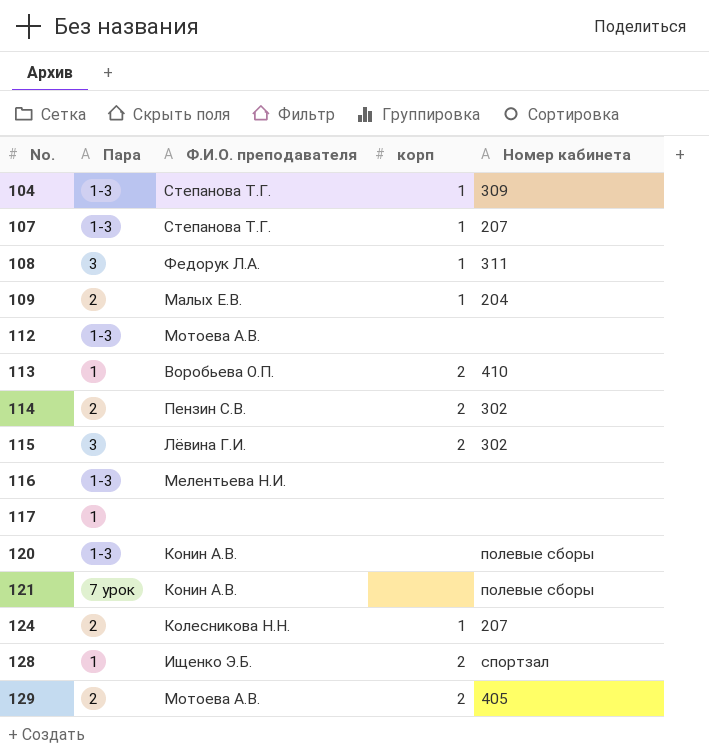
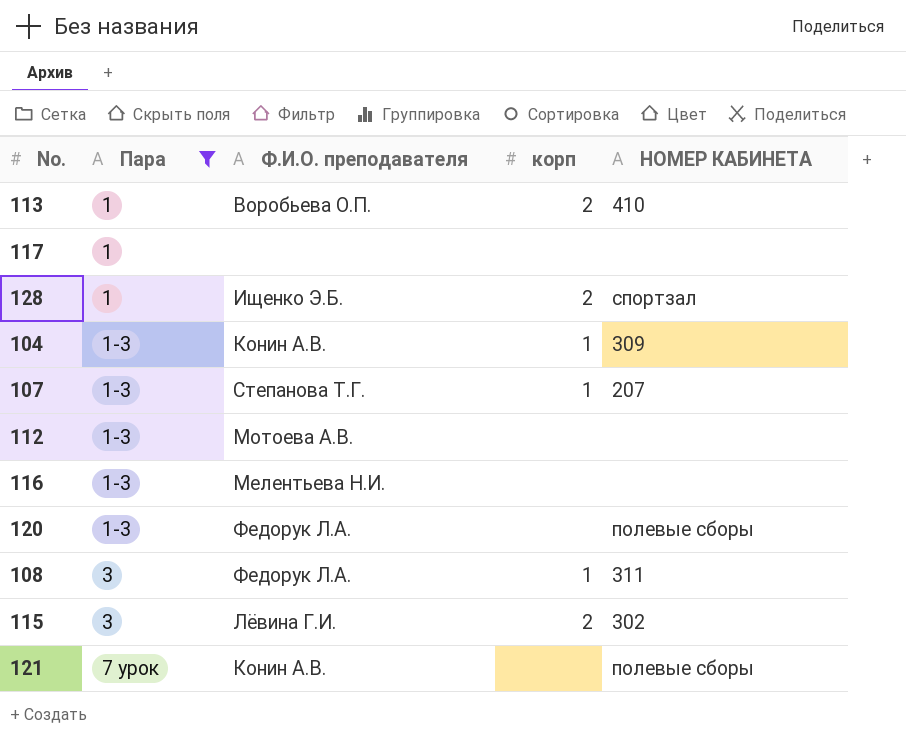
filter: none -> Пара != 2
row order: No. ascending -> Пара ascending
column name: Номер кабинета -> НОМЕР КАБИНЕТА
104 | Ф.И.О. преподавателя: Степанова Т.Г. -> Конин А.В.
120 | Ф.И.О. преподавателя: Конин А.В. -> Федорук Л.А.

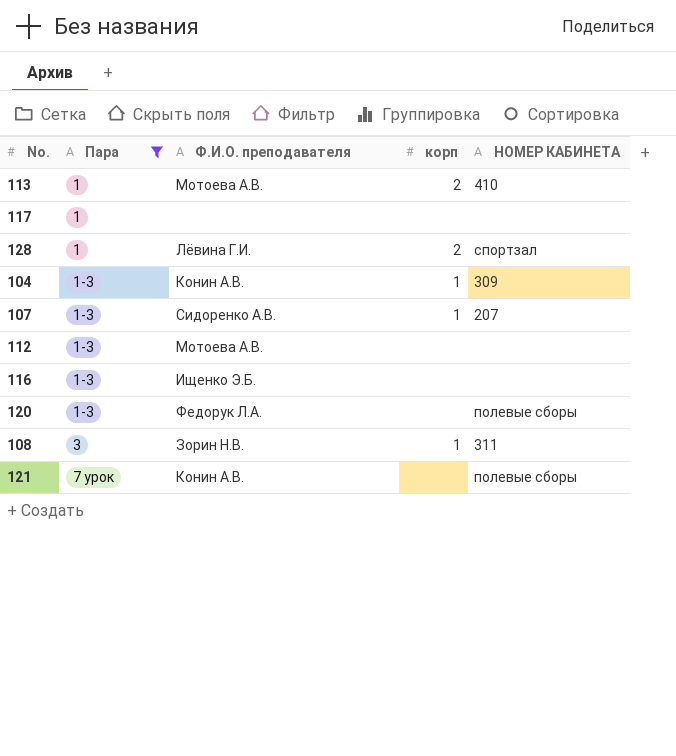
row 115: 3 | Лёвина Г.И. | 2 | 302 -> none
113 | Ф.И.О. преподавателя: Воробьева О.П. -> Мотоева А.В.
128 | Ф.И.О. преподавателя: Ищенко Э.Б. -> Лёвина Г.И.
107 | Ф.И.О. преподавателя: Степанова Т.Г. -> Сидоренко А.В.
116 | Ф.И.О. преподавателя: Мелентьева Н.И. -> Ищенко Э.Б.
108 | Ф.И.О. преподавателя: Федорук Л.А. -> Зорин Н.В.

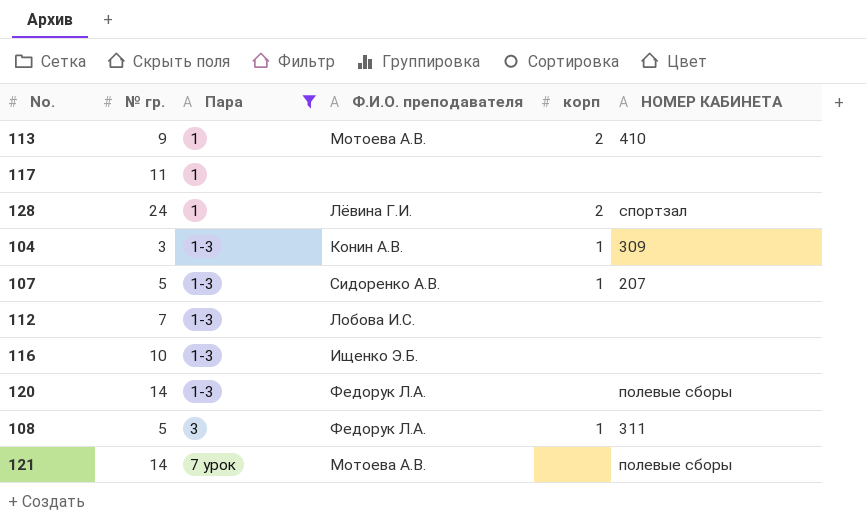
column № гр. | position: none -> 2
112 | Ф.И.О. преподавателя: Мотоева А.В. -> Лобова И.С.
108 | Ф.И.О. преподавателя: Зорин Н.В. -> Федорук Л.А.
121 | Ф.И.О. преподавателя: Конин А.В. -> Мотоева А.В.

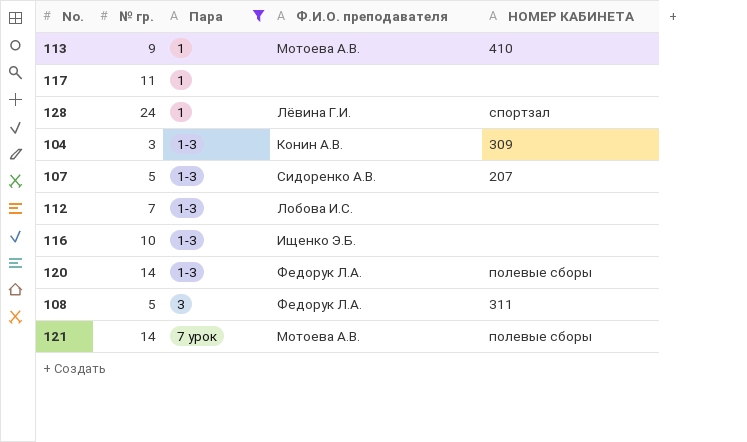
column корп | position: 5 -> none

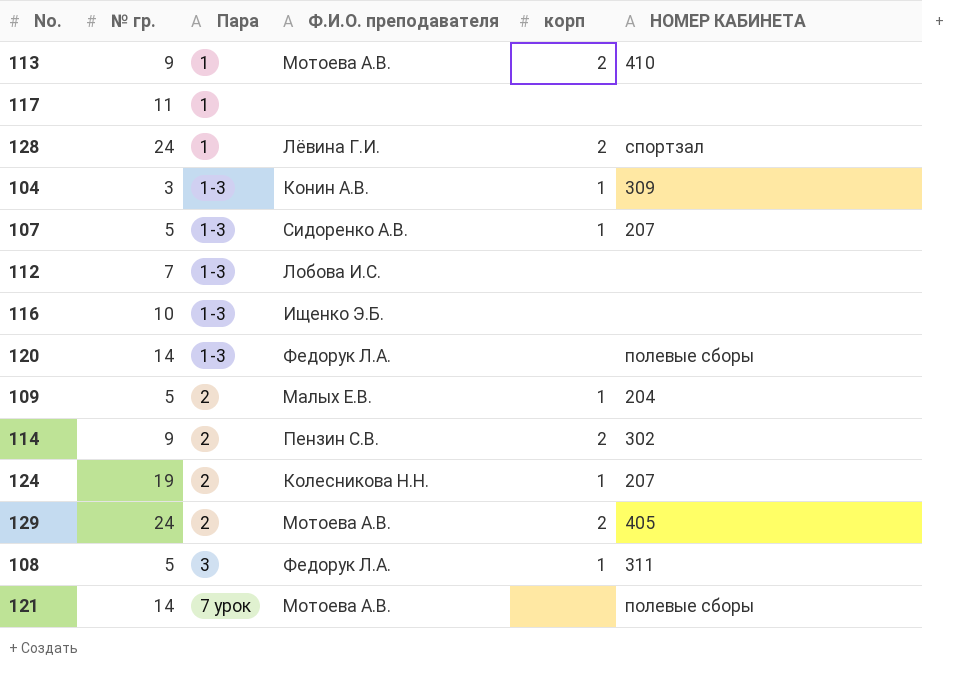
filter: Пара != 2 -> none
column корп | position: none -> 5

